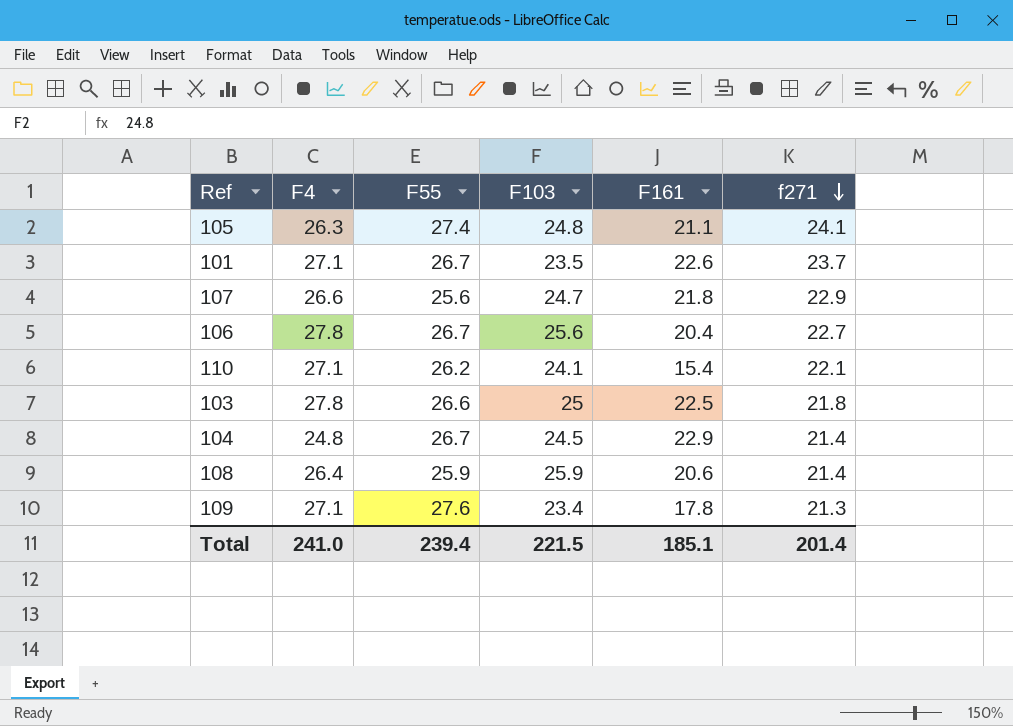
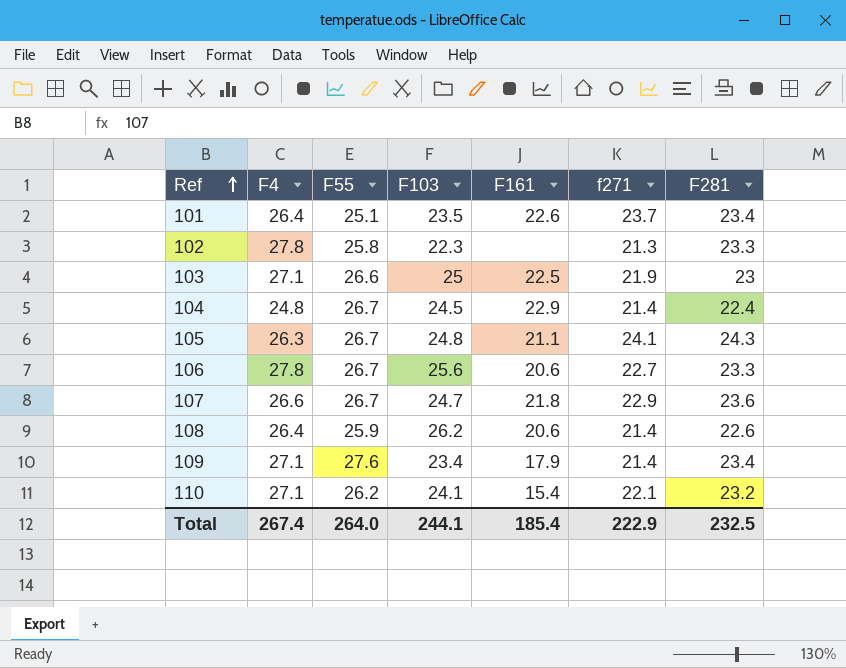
row order: f271 descending -> Ref ascending
column F281 | position: none -> 7
101 | F4: 27.1 -> 26.4
101 | F55: 26.7 -> 25.1
row 102: none -> 27.8 | 25.8 | 22.3 | none | 21.3 | 23.3
103 | F4: 27.8 -> 27.1
103 | f271: 21.8 -> 21.9
105 | F55: 27.4 -> 26.7
106 | F161: 20.4 -> 20.6
107 | F55: 25.6 -> 26.7
108 | F103: 25.9 -> 26.2
109 | F161: 17.8 -> 17.9
109 | f271: 21.3 -> 21.4
Total | F4: 241.0 -> 267.4
Total | F55: 239.4 -> 264.0
Total | F103: 221.5 -> 244.1
Total | F161: 185.1 -> 185.4
Total | f271: 201.4 -> 222.9

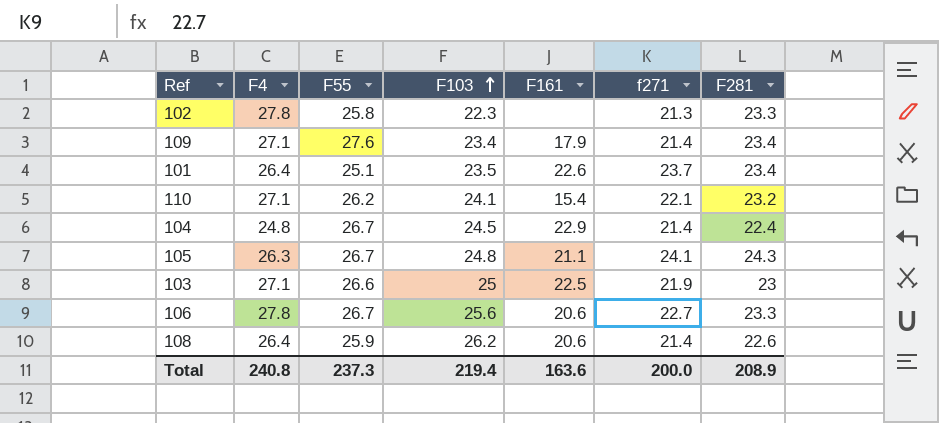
row order: Ref ascending -> F103 ascending
row 107: 26.6 | 26.7 | 24.7 | 21.8 | 22.9 | 23.6 -> none
Total | F4: 267.4 -> 240.8
Total | F55: 264.0 -> 237.3
Total | F103: 244.1 -> 219.4
Total | F161: 185.4 -> 163.6
Total | f271: 222.9 -> 200.0
Total | F281: 232.5 -> 208.9

